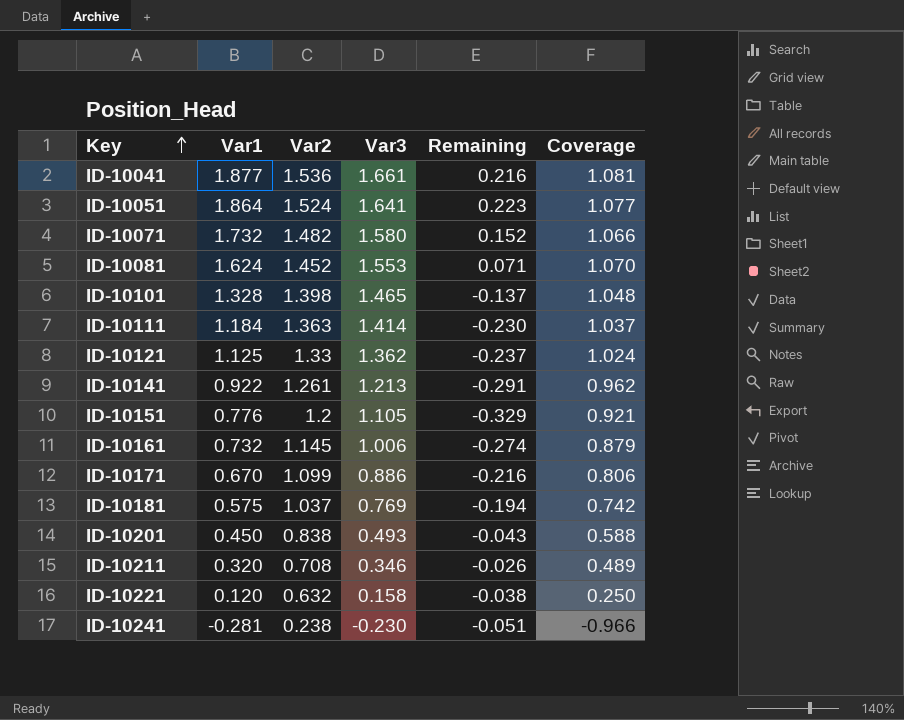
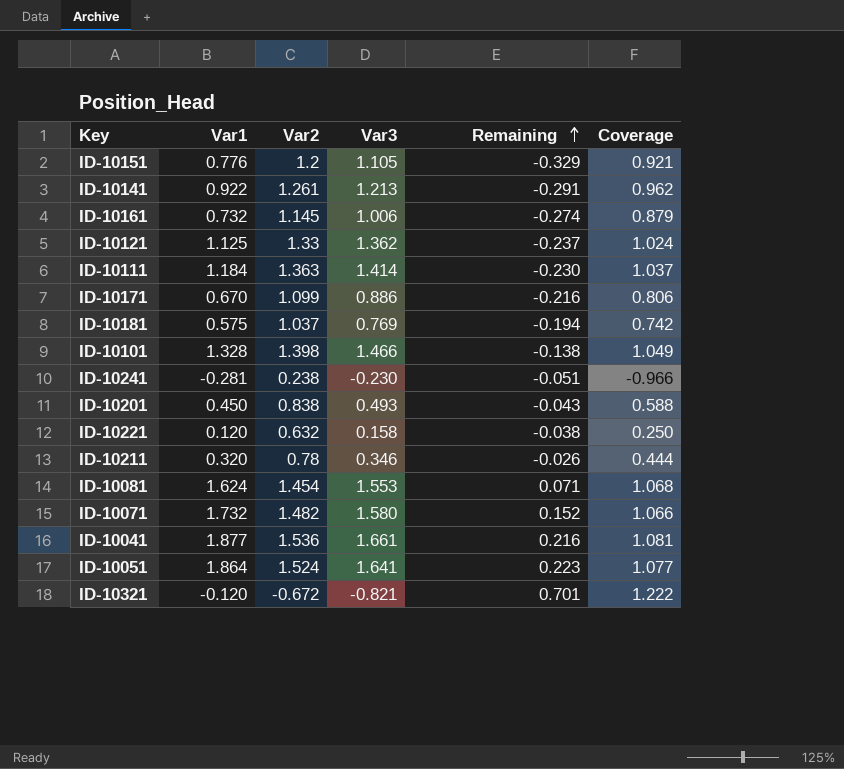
row order: Key ascending -> Remaining ascending
ID-10101 | Var3: 1.465 -> 1.466
ID-10101 | Remaining: -0.137 -> -0.138
ID-10101 | Coverage: 1.048 -> 1.049
ID-10211 | Var2: 0.708 -> 0.78
ID-10211 | Coverage: 0.489 -> 0.444
ID-10081 | Var2: 1.452 -> 1.454
ID-10081 | Coverage: 1.070 -> 1.068
row ID-10321: none -> -0.120 | -0.672 | -0.821 | 0.701 | 1.222

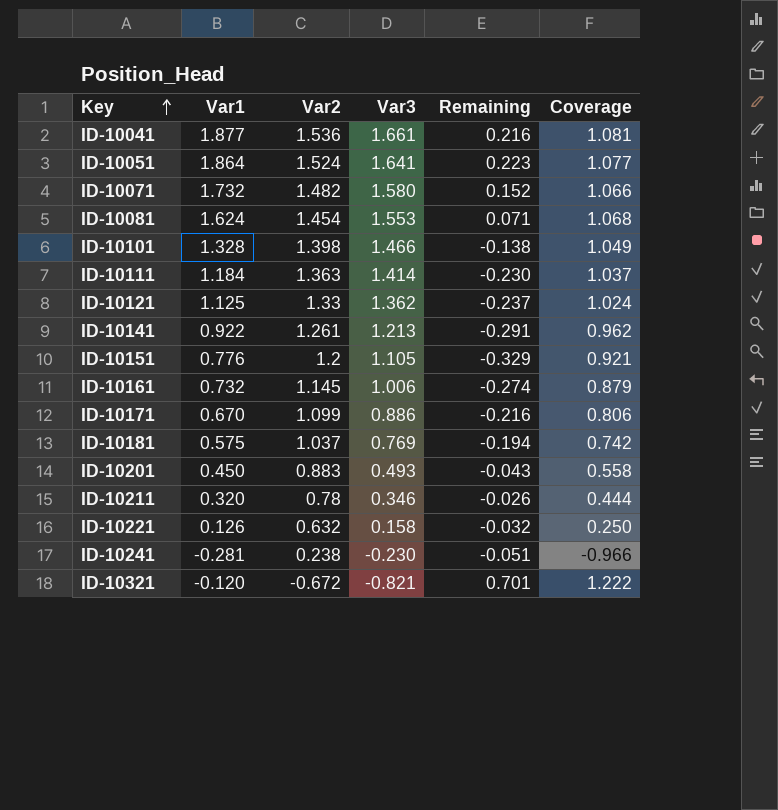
row order: Remaining ascending -> Key ascending
ID-10201 | Var2: 0.838 -> 0.883
ID-10201 | Coverage: 0.588 -> 0.558
ID-10221 | Var1: 0.120 -> 0.126
ID-10221 | Remaining: -0.038 -> -0.032

